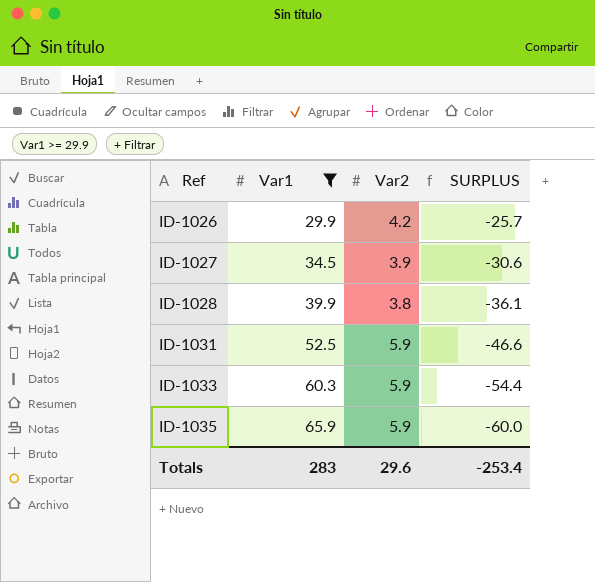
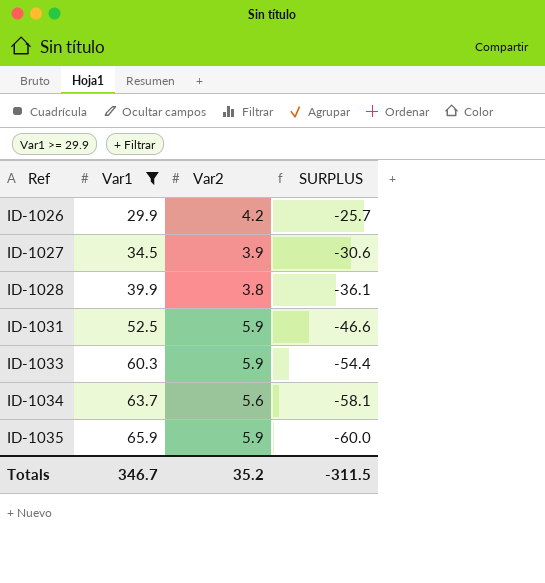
row ID-1034: none -> 63.7 | 5.6 | -58.1
Totals | Var1: 283 -> 346.7
Totals | Var2: 29.6 -> 35.2
Totals | SURPLUS: -253.4 -> -311.5

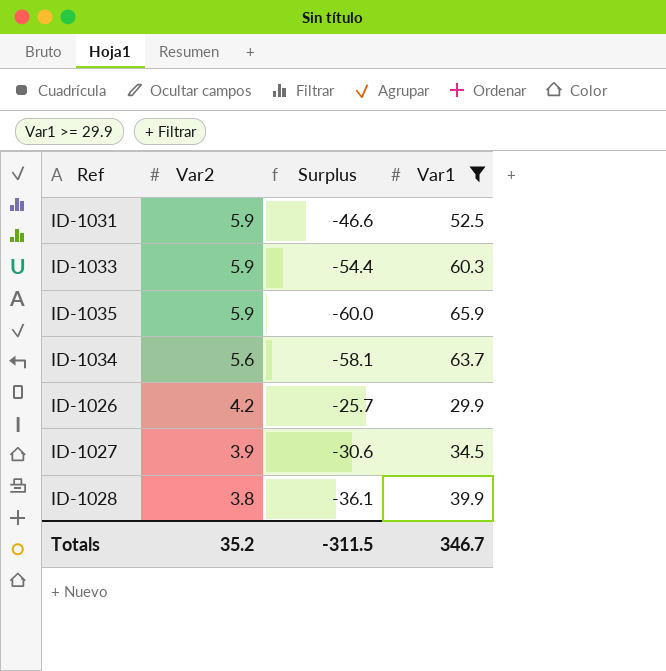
row order: Ref ascending -> Var2 descending
column name: SURPLUS -> Surplus
column Var1 | position: 2 -> 4

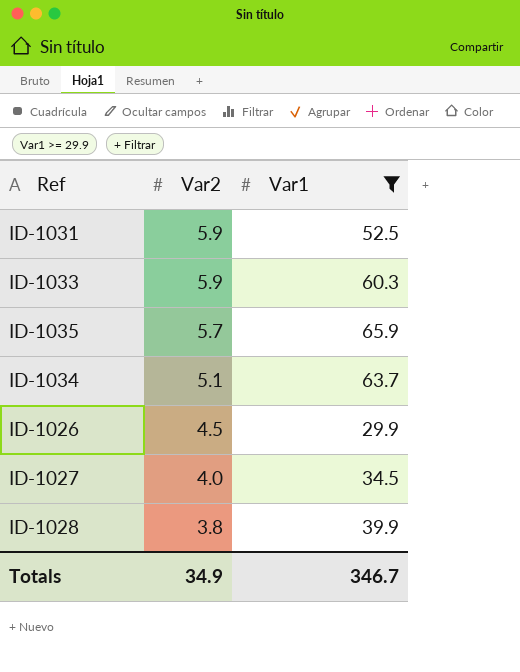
column Surplus | formula: [Var2] - [Var1] -> none
ID-1035 | Var2: 5.9 -> 5.7
ID-1034 | Var2: 5.6 -> 5.1
ID-1026 | Var2: 4.2 -> 4.5
ID-1027 | Var2: 3.9 -> 4.0
Totals | Var2: 35.2 -> 34.9

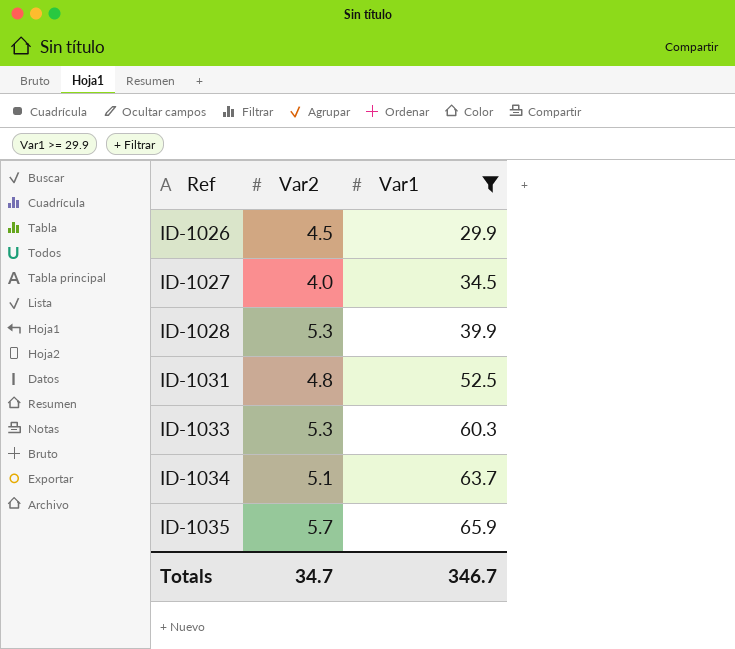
row order: Var2 descending -> Ref ascending
ID-1028 | Var2: 3.8 -> 5.3
ID-1031 | Var2: 5.9 -> 4.8
ID-1033 | Var2: 5.9 -> 5.3
Totals | Var2: 34.9 -> 34.7

